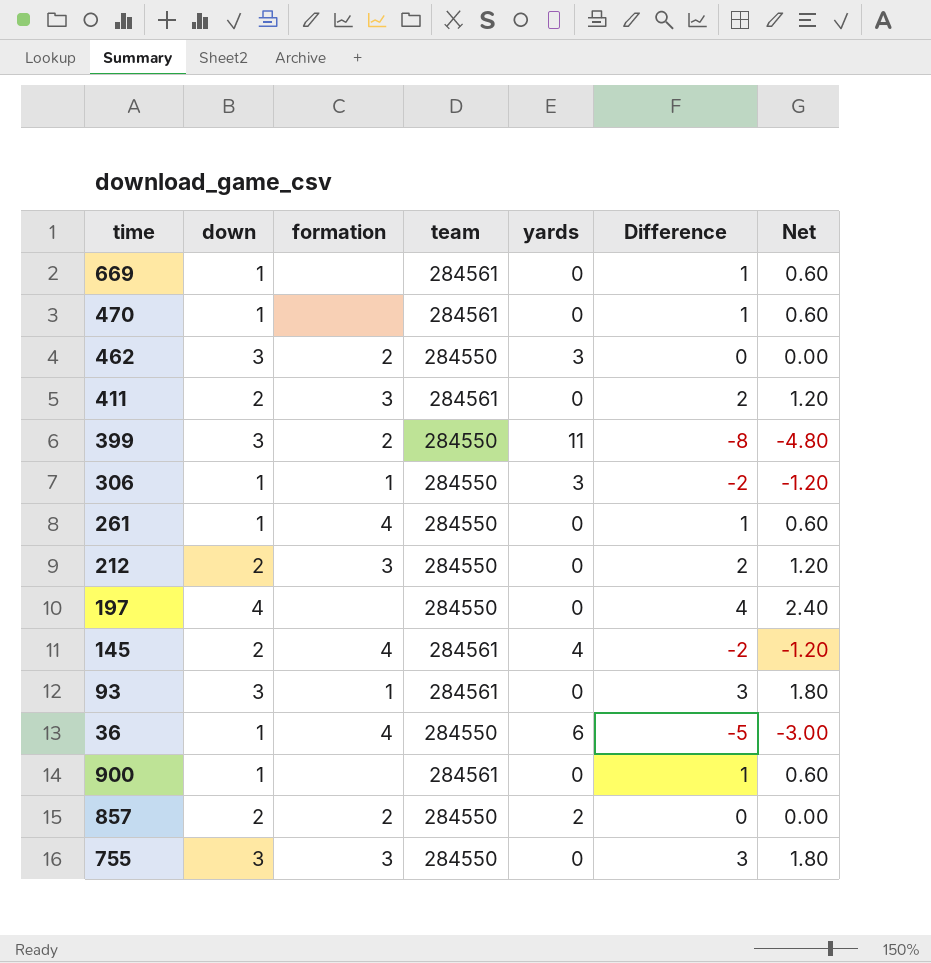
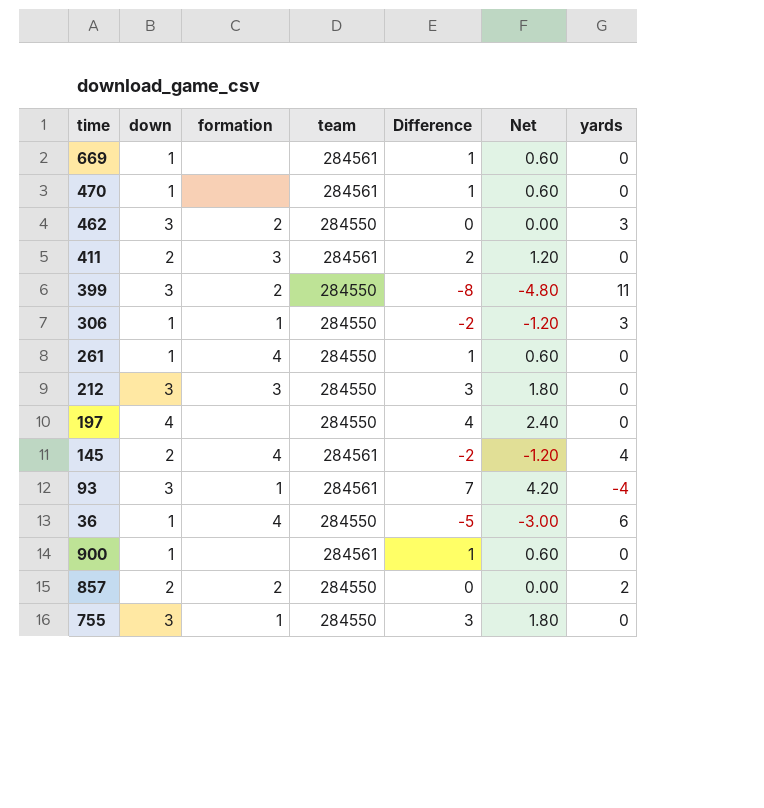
column yards | position: 5 -> 7
212 | down: 2 -> 3
212 | Difference: 2 -> 3
212 | Net: 1.20 -> 1.80
93 | Difference: 3 -> 7
93 | Net: 1.80 -> 4.20
93 | yards: 0 -> -4
755 | formation: 3 -> 1

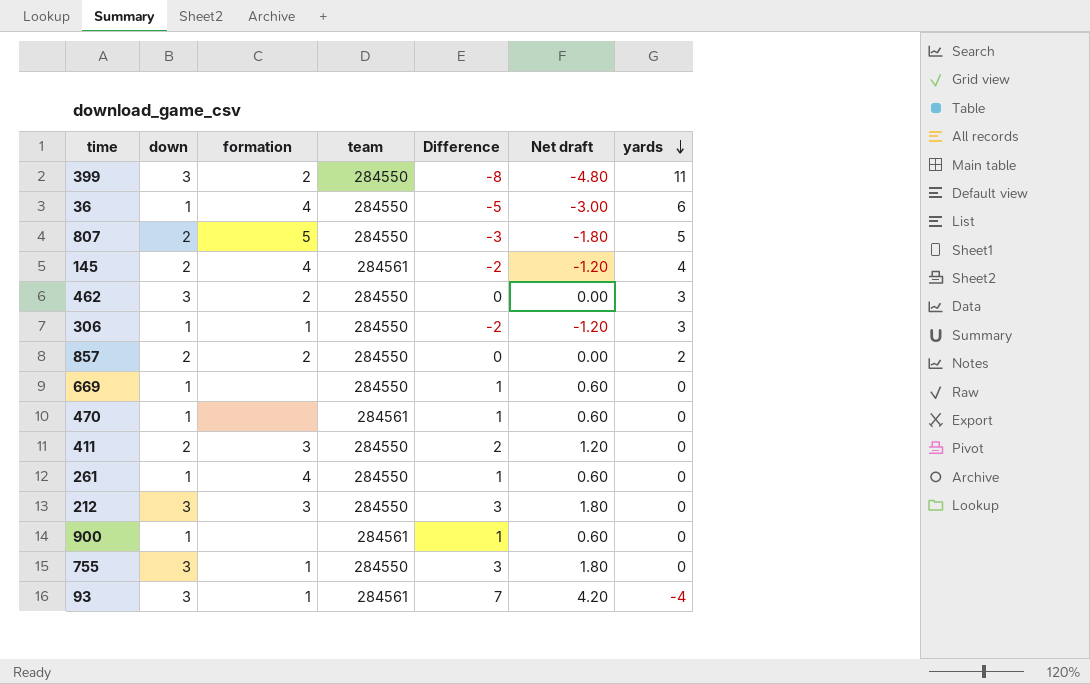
row order: none -> yards descending
column name: Net -> Net draft
row 197: 4 | none | 284550 | 4 | 2.40 | 0 -> none
row 807: none -> 2 | 5 | 284550 | -3 | -1.80 | 5
669 | team: 284561 -> 284550
411 | team: 284561 -> 284550

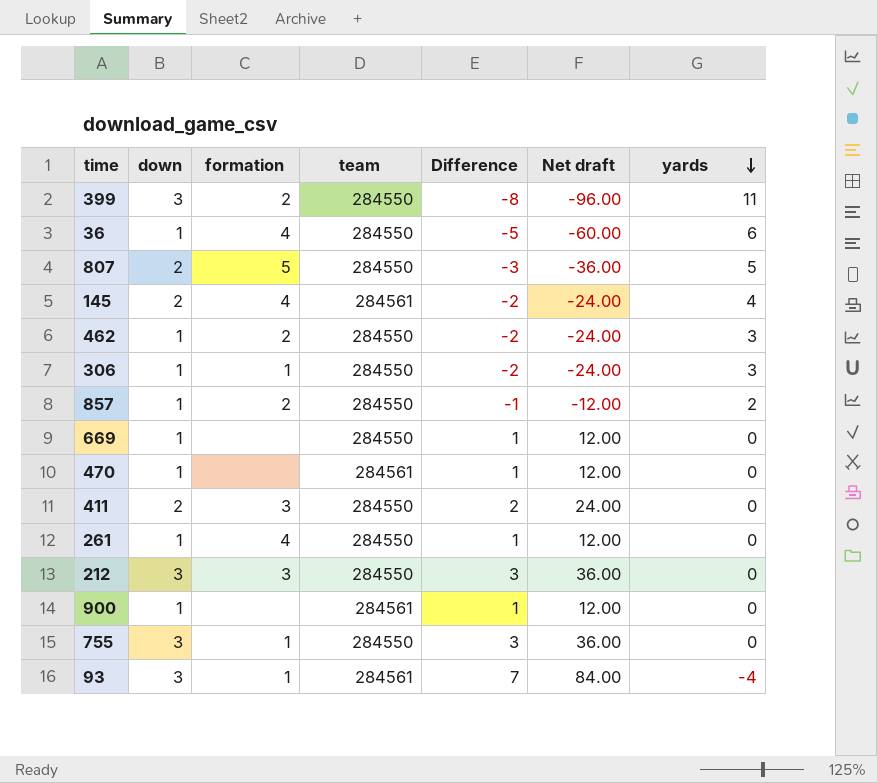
column Net draft | formula: [Difference] * 0.6 -> [Difference] * 12
462 | down: 3 -> 1
462 | Difference: 0 -> -2
857 | down: 2 -> 1
857 | Difference: 0 -> -1

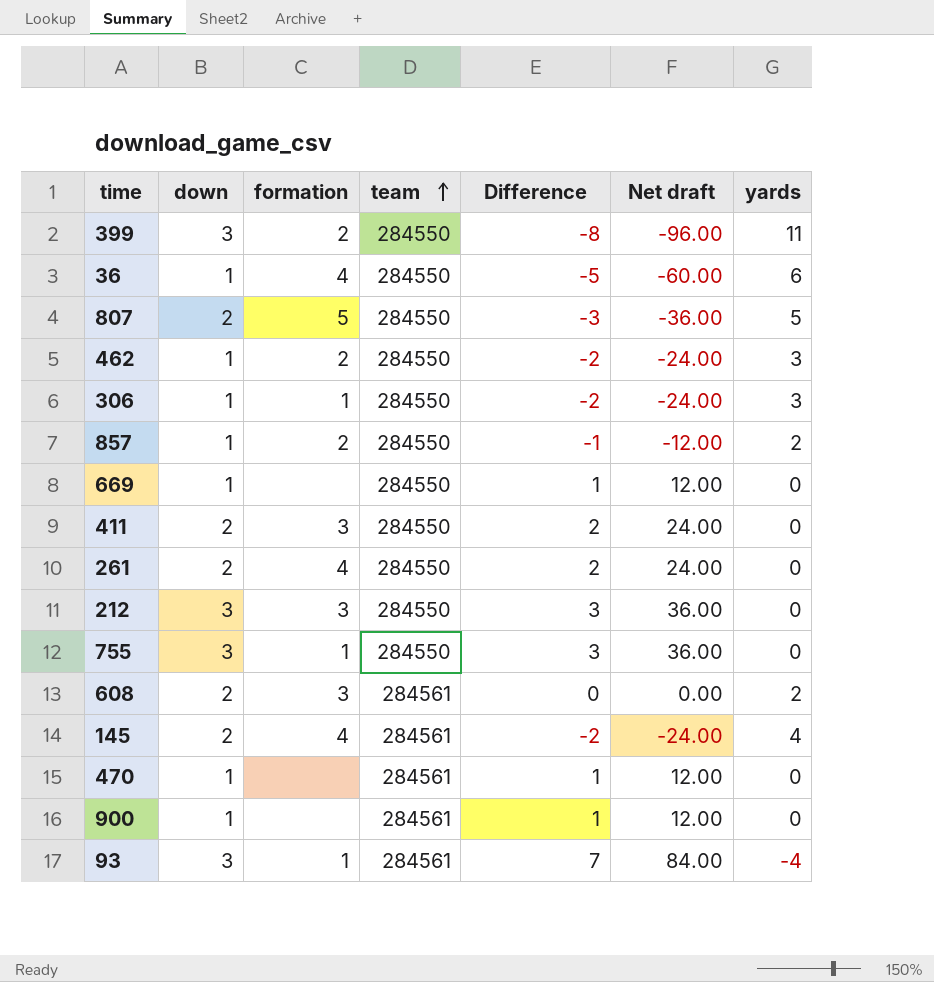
row order: yards descending -> team ascending
261 | down: 1 -> 2
261 | Difference: 1 -> 2
261 | Net draft: 12.00 -> 24.00
row 608: none -> 2 | 3 | 284561 | 0 | 0.00 | 2

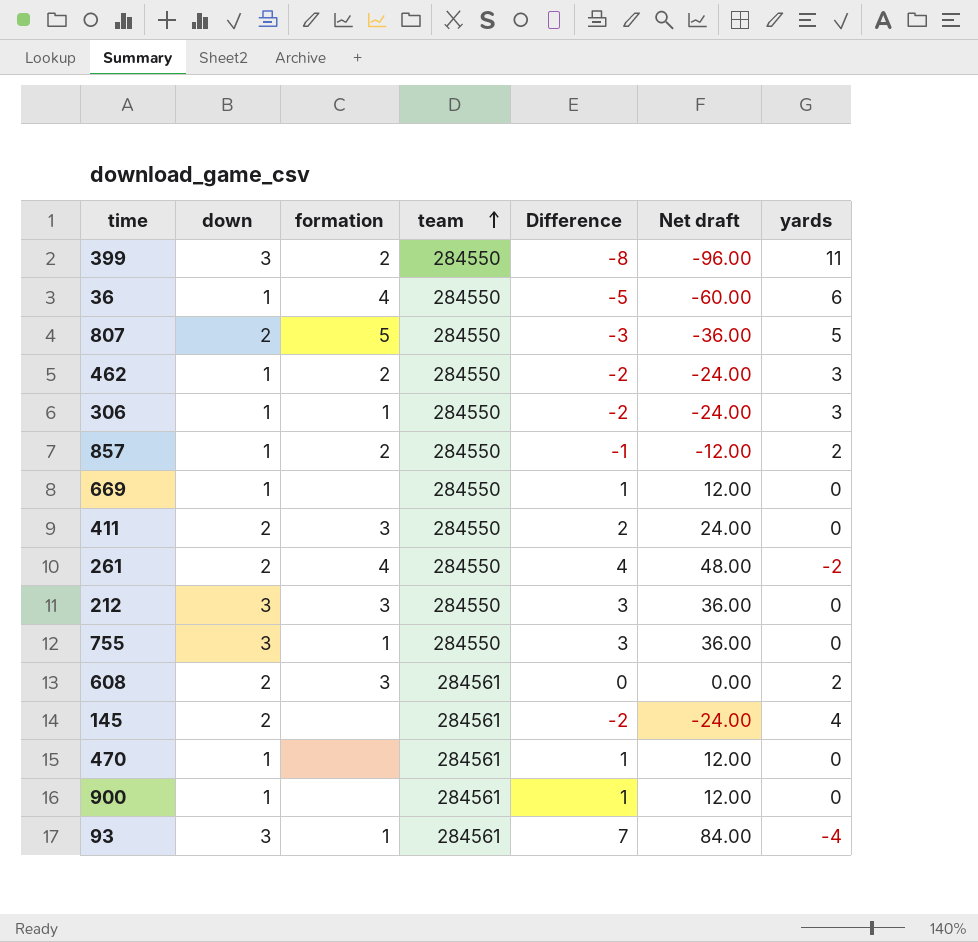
261 | Difference: 2 -> 4
261 | Net draft: 24.00 -> 48.00
261 | yards: 0 -> -2
145 | formation: 4 -> none

